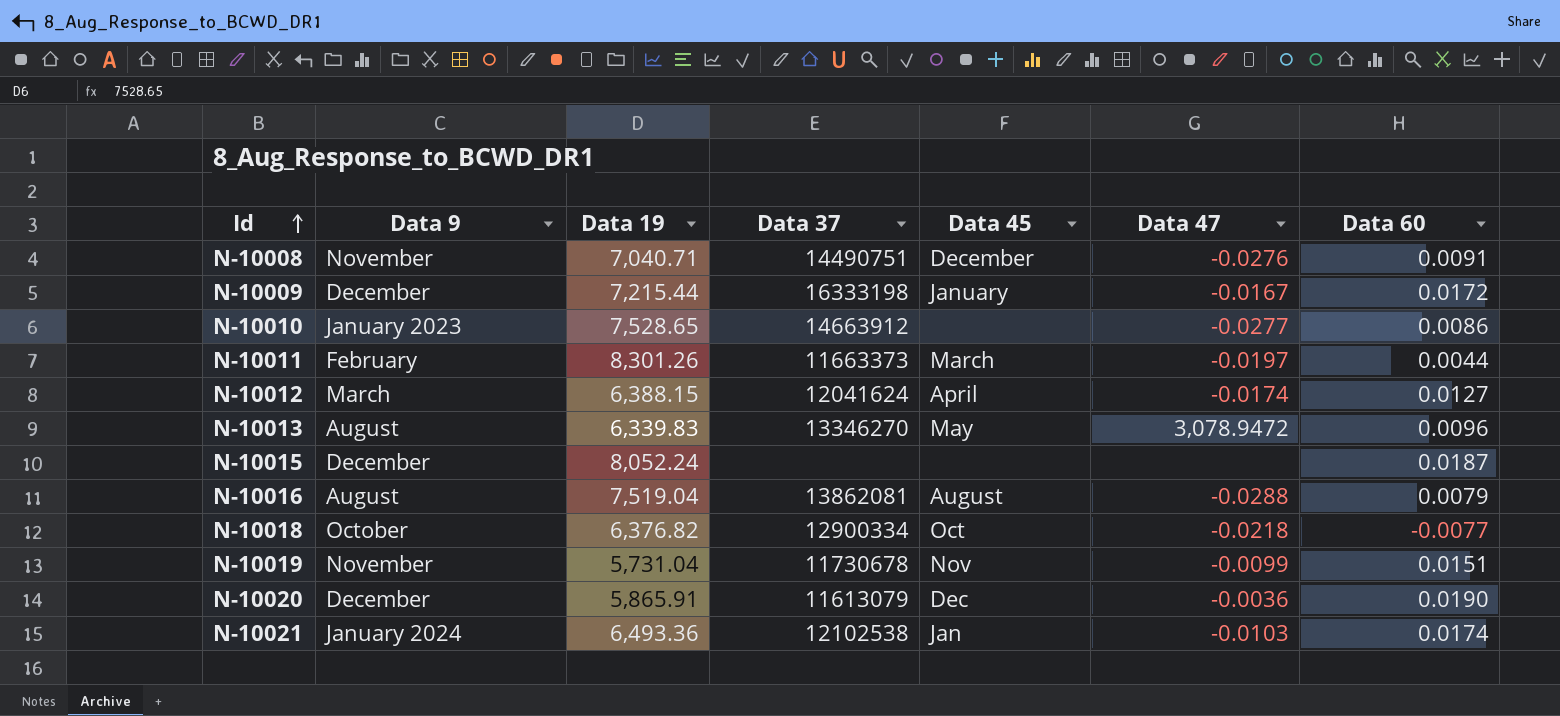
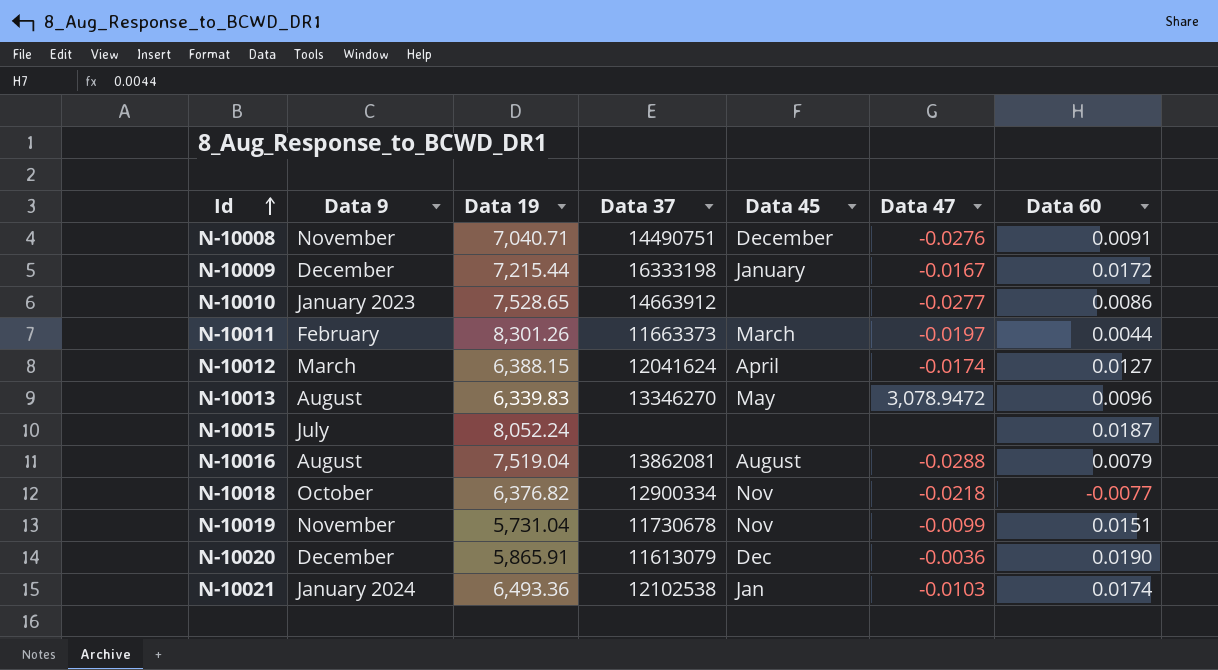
N-10015 | Data 9: December -> July
N-10018 | Data 45: Oct -> Nov

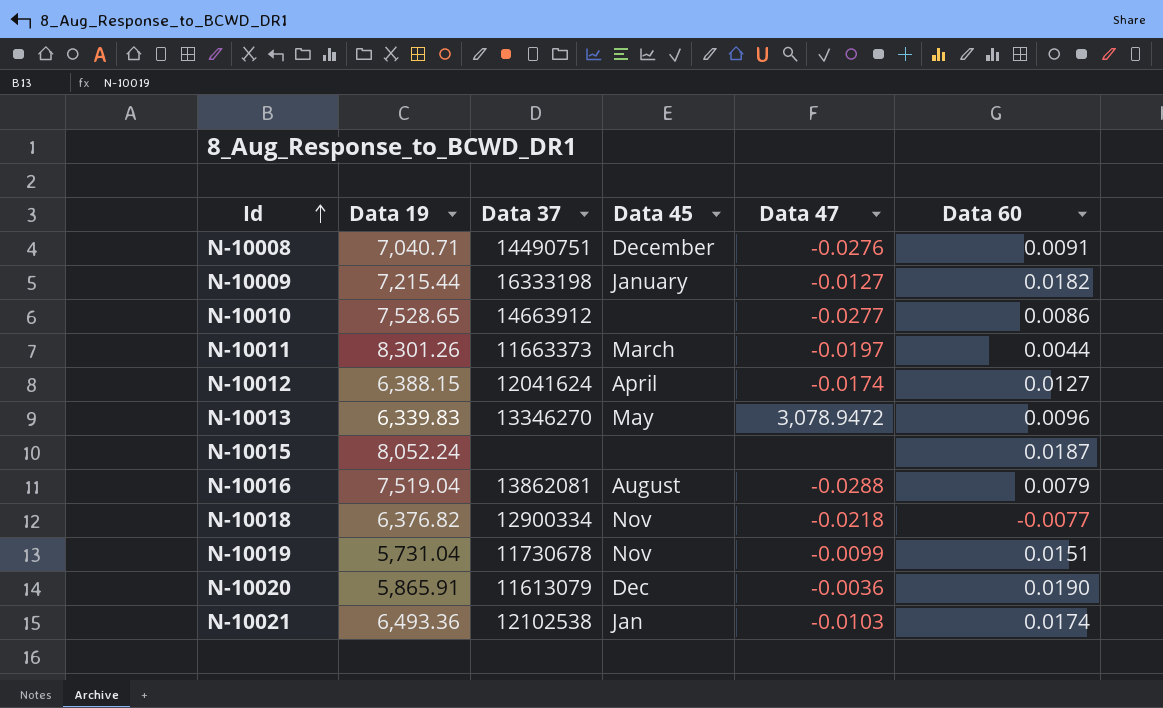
column Data 9 | position: 2 -> none
N-10009 | Data 47: -0.0167 -> -0.0127
N-10009 | Data 60: 0.0172 -> 0.0182

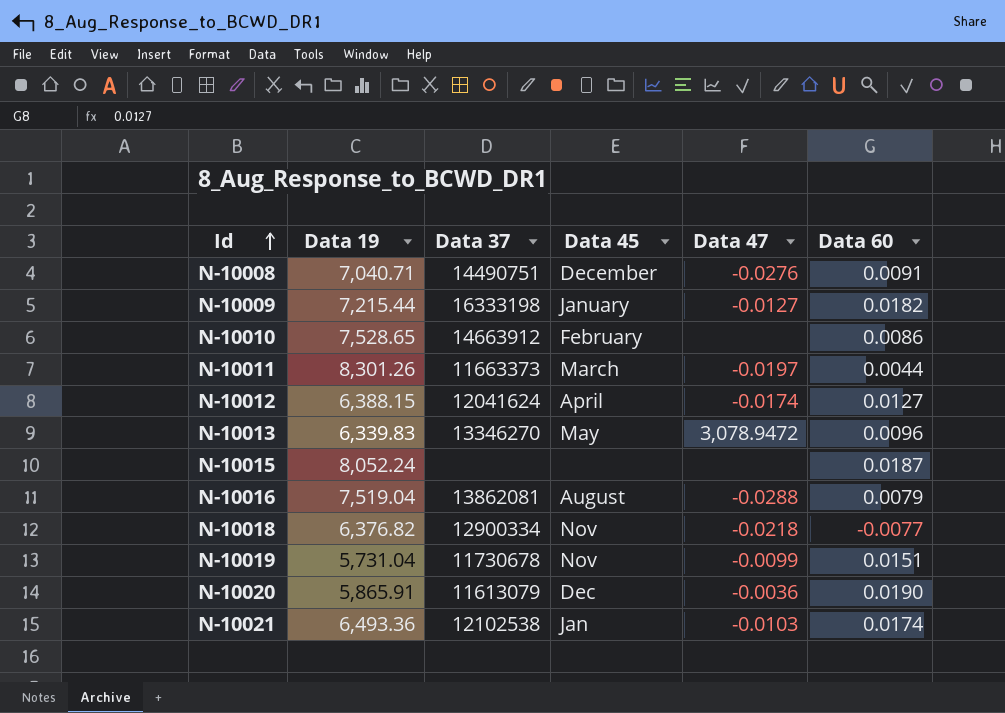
N-10010 | Data 45: none -> February
N-10010 | Data 47: -0.0277 -> none

